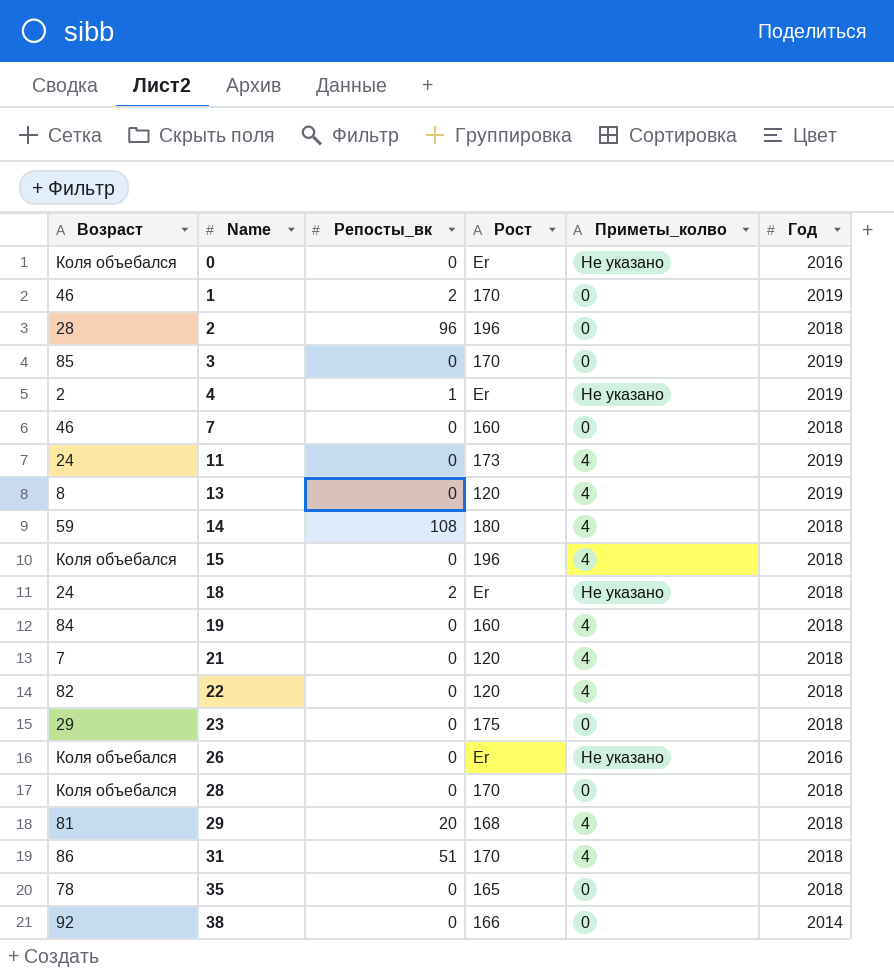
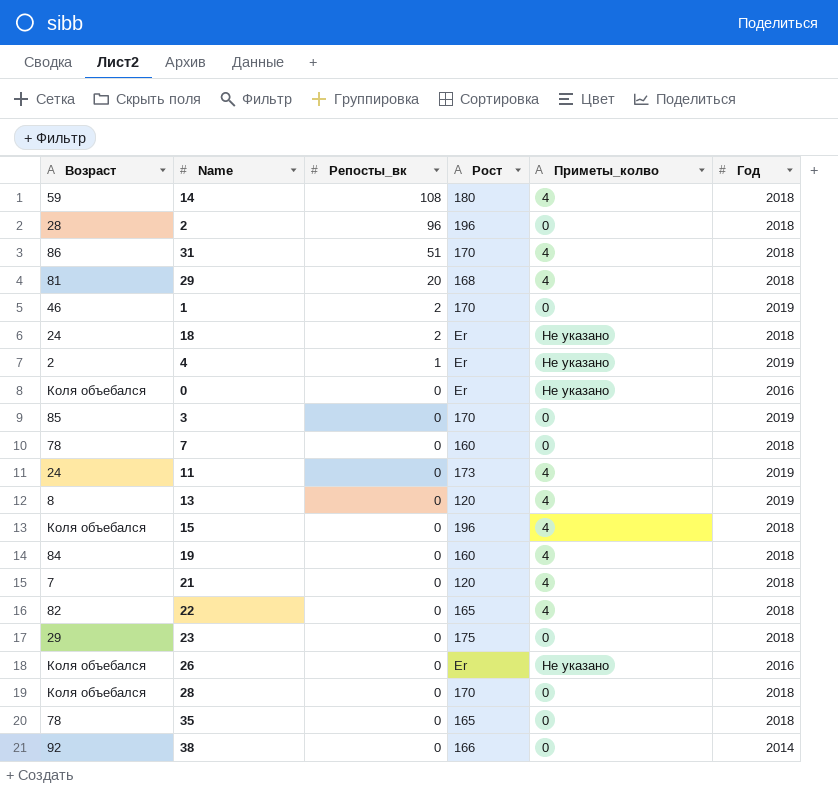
row order: Name ascending -> Репосты_вк descending
7 | Возраст: 46 -> 78
22 | Рост: 120 -> 165

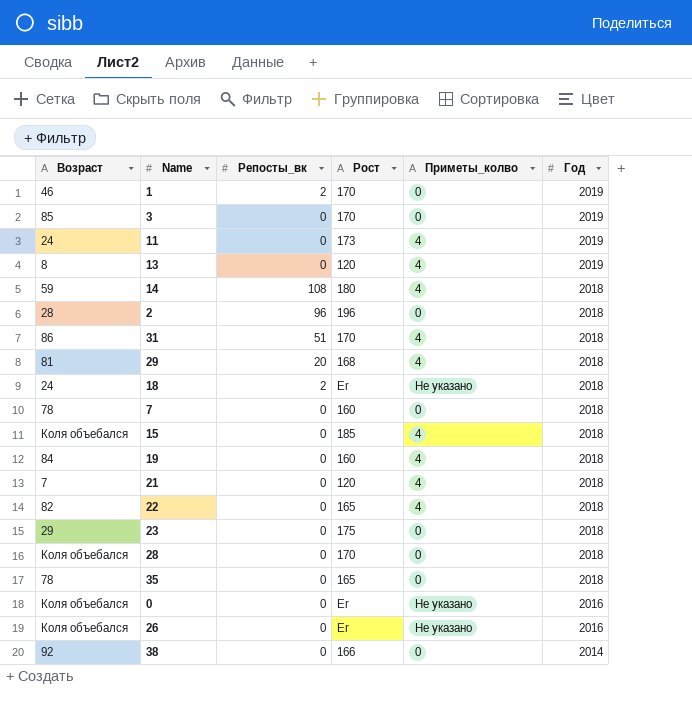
row order: Репосты_вк descending -> Год descending
row 4: 2 | 1 | Er | Не указано | 2019 -> none
15 | Рост: 196 -> 185

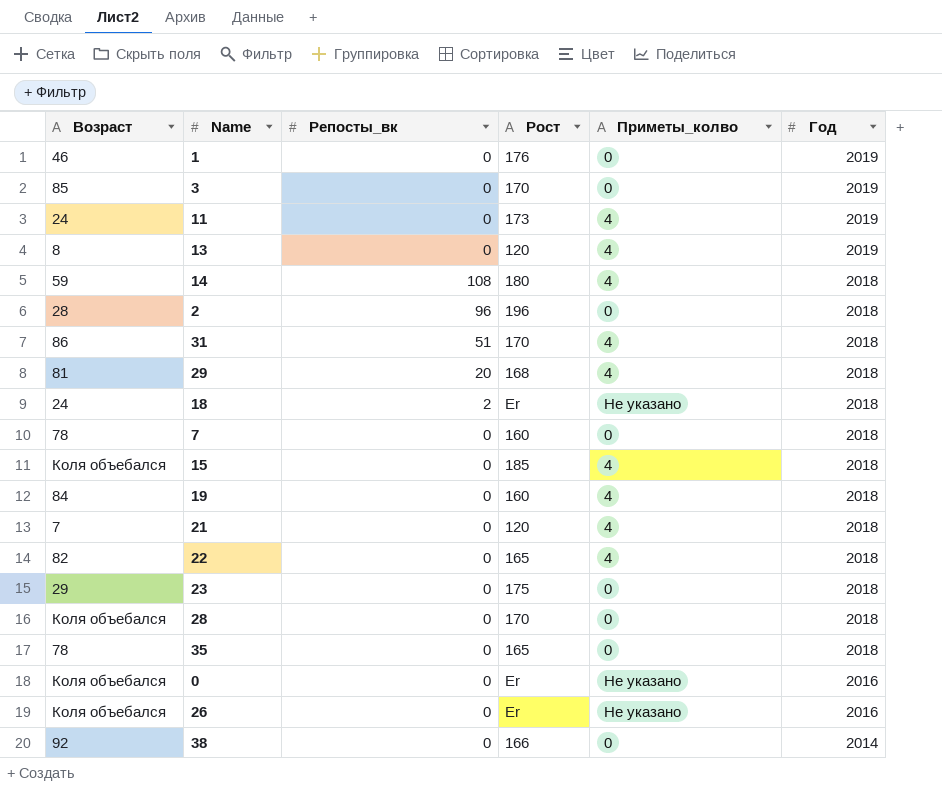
1 | Репосты_вк: 2 -> 0
1 | Рост: 170 -> 176

